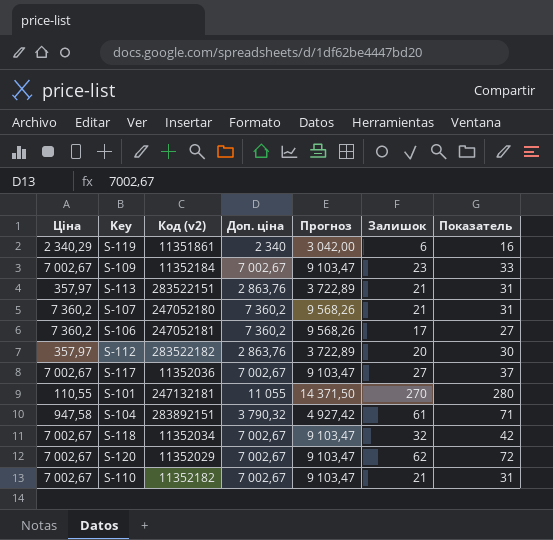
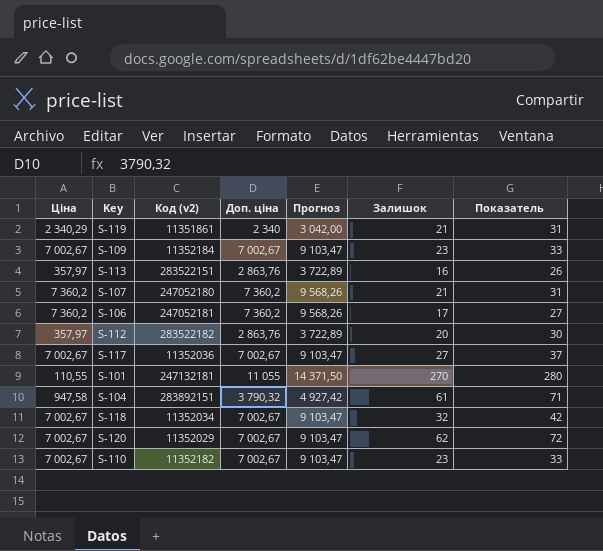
S-119 | Залишок: 6 -> 21
S-119 | Показатель: 16 -> 31
S-113 | Залишок: 21 -> 16
S-113 | Показатель: 31 -> 26
S-110 | Залишок: 21 -> 23
S-110 | Показатель: 31 -> 33

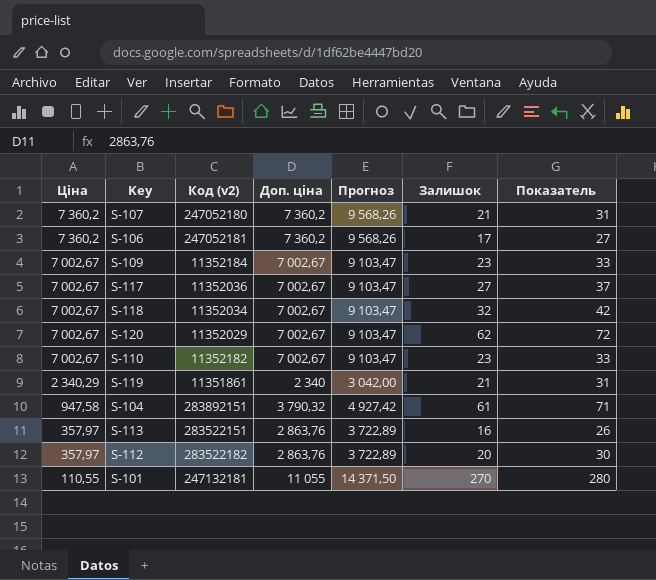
row order: none -> Ціна descending

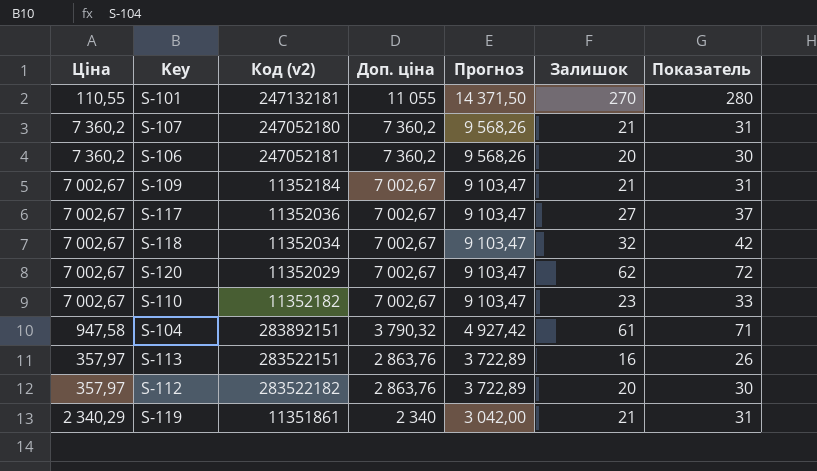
row order: Ціна descending -> Доп. ціна descending
S-106 | Залишок: 17 -> 20
S-106 | Показатель: 27 -> 30
S-109 | Залишок: 23 -> 21
S-109 | Показатель: 33 -> 31

